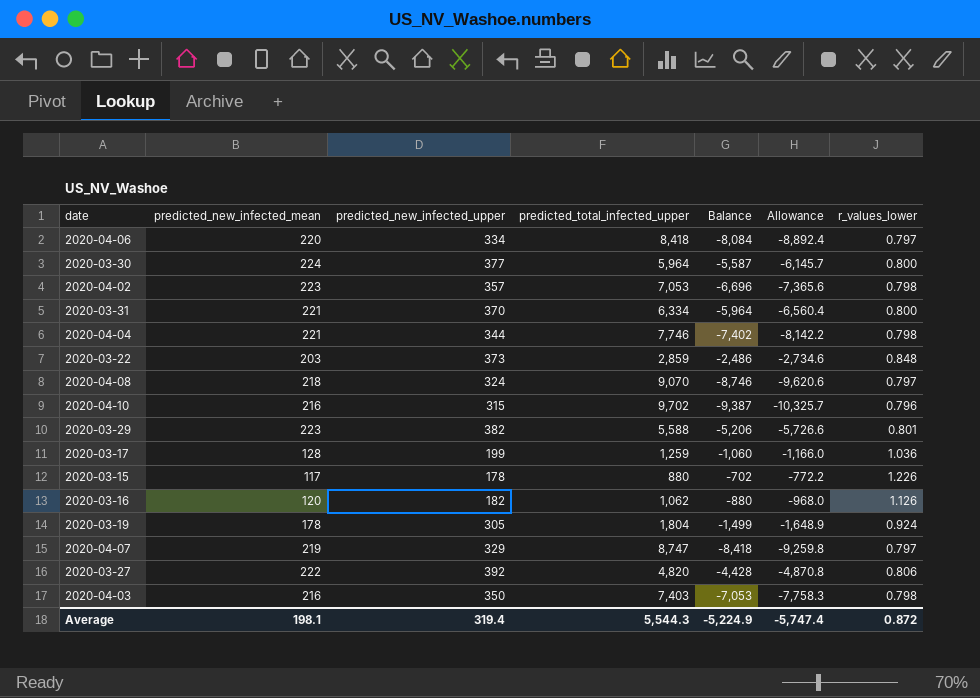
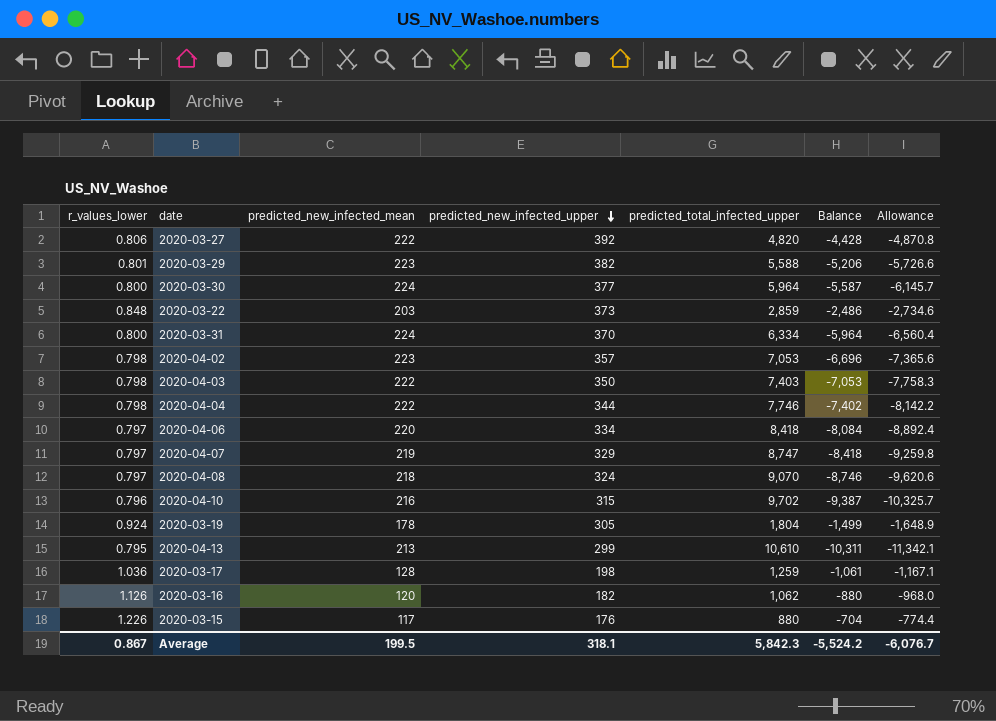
row order: none -> predicted_new_infected_upper descending
column r_values_lower | position: 7 -> 1
2020-03-31 | predicted_new_infected_mean: 221 -> 224
2020-04-03 | predicted_new_infected_mean: 216 -> 222
2020-04-04 | predicted_new_infected_mean: 221 -> 222
row 2020-04-13: none -> 0.795 | 213 | 299 | 10,610 | -10,311 | -11,342.1
2020-03-17 | predicted_new_infected_upper: 199 -> 198
2020-03-17 | Balance: -1,060 -> -1,061
2020-03-17 | Allowance: -1,166.0 -> -1,167.1
2020-03-15 | predicted_new_infected_upper: 178 -> 176
2020-03-15 | Balance: -702 -> -704
2020-03-15 | Allowance: -772.2 -> -774.4
Average | r_values_lower: 0.872 -> 0.867
Average | predicted_new_infected_mean: 198.1 -> 199.5
Average | predicted_new_infected_upper: 319.4 -> 318.1
Average | predicted_total_infected_upper: 5,544.3 -> 5,842.3
Average | Balance: -5,224.9 -> -5,524.2
Average | Allowance: -5,747.4 -> -6,076.7

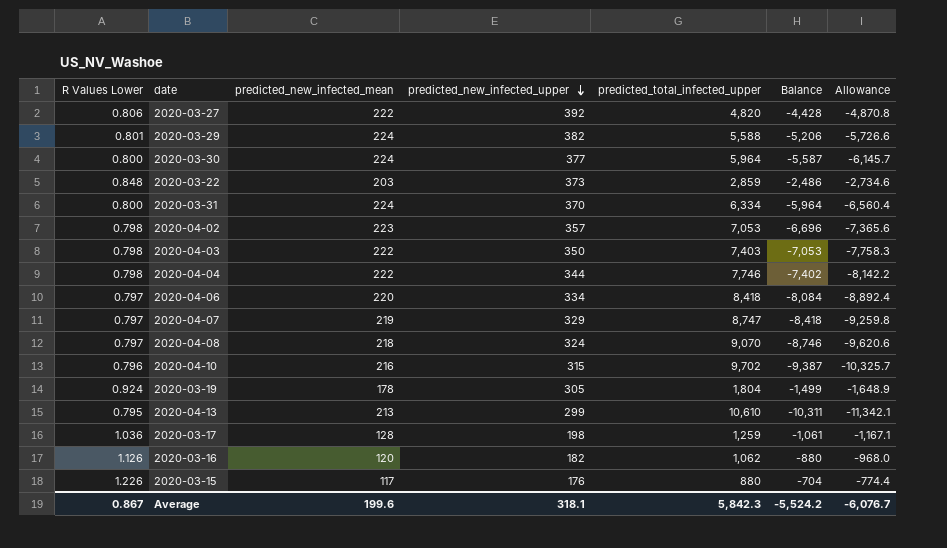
column name: r_values_lower -> R Values Lower
2020-03-29 | predicted_new_infected_mean: 223 -> 224
Average | predicted_new_infected_mean: 199.5 -> 199.6

